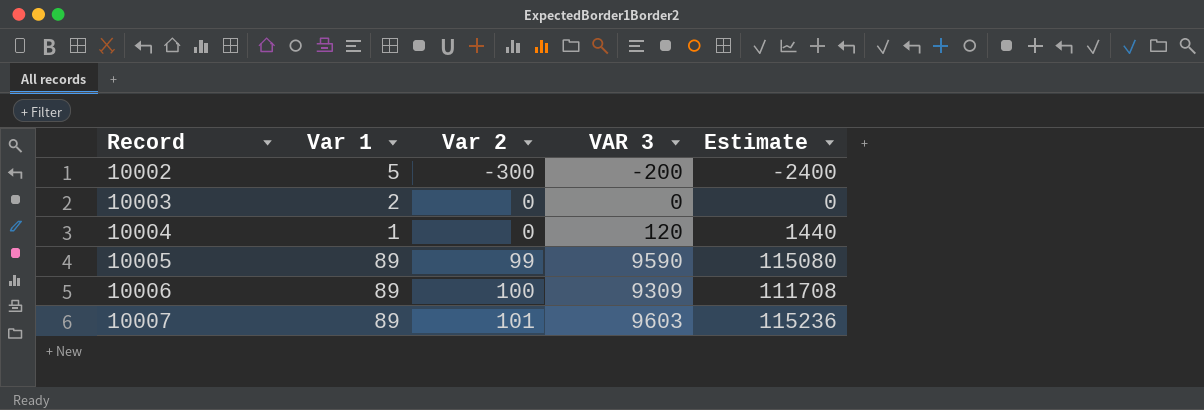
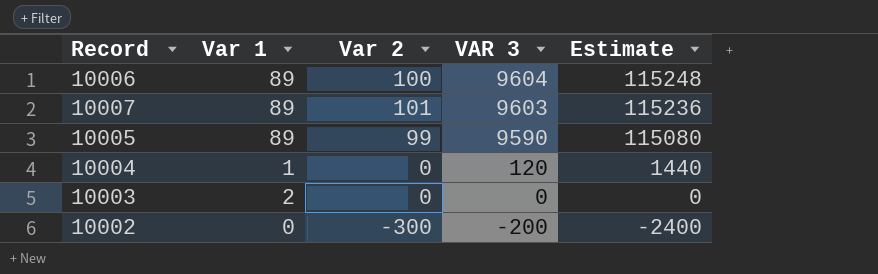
row order: Record ascending -> VAR 3 descending
10006 | VAR 3: 9309 -> 9604
10006 | Estimate: 111708 -> 115248
10002 | Var 1: 5 -> 0

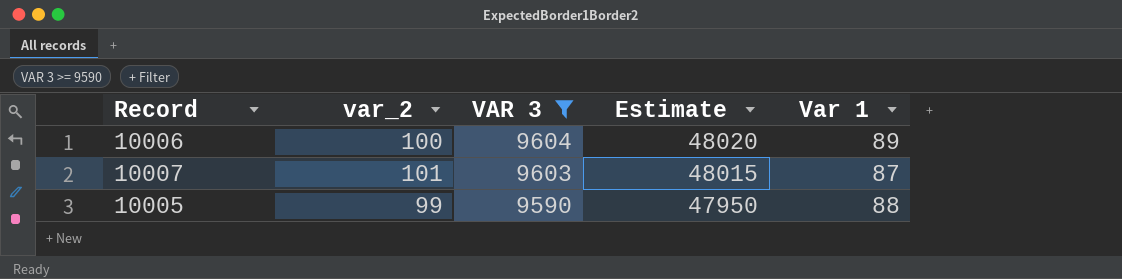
filter: none -> VAR 3 >= 9590
column name: Var 2 -> var_2
column Estimate | formula: [VAR 3] * 12 -> [VAR 3] * 5
column Var 1 | position: 2 -> 5
10007 | Var 1: 89 -> 87
10005 | Var 1: 89 -> 88

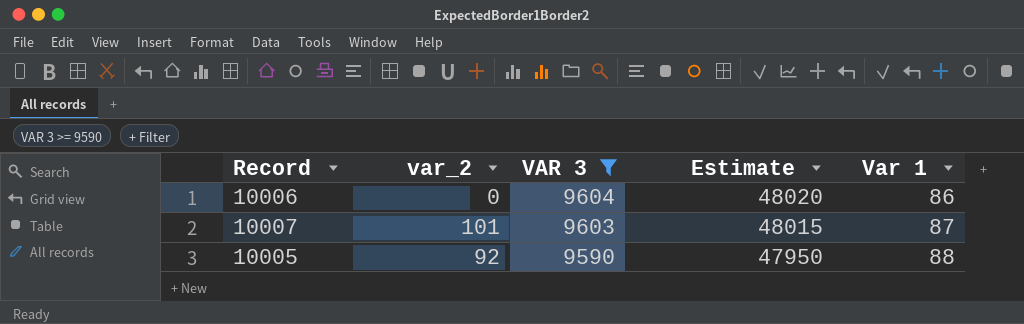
10006 | var_2: 100 -> 0
10006 | Var 1: 89 -> 86
10005 | var_2: 99 -> 92

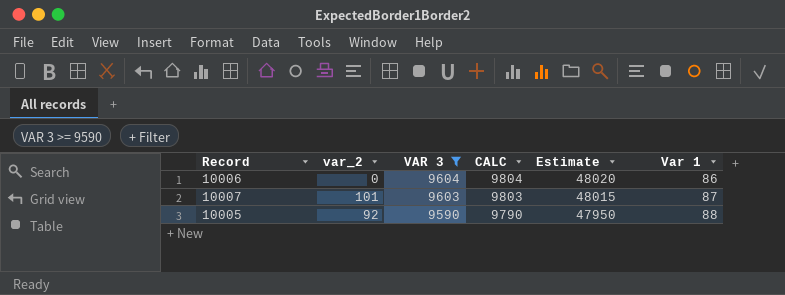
column CALC | formula: none -> [VAR 3] + 200

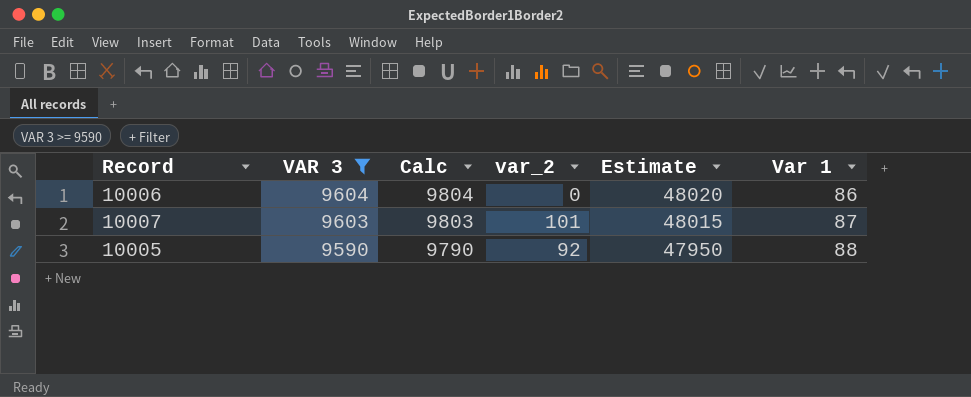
column name: CALC -> Calc
column var_2 | position: 2 -> 4

